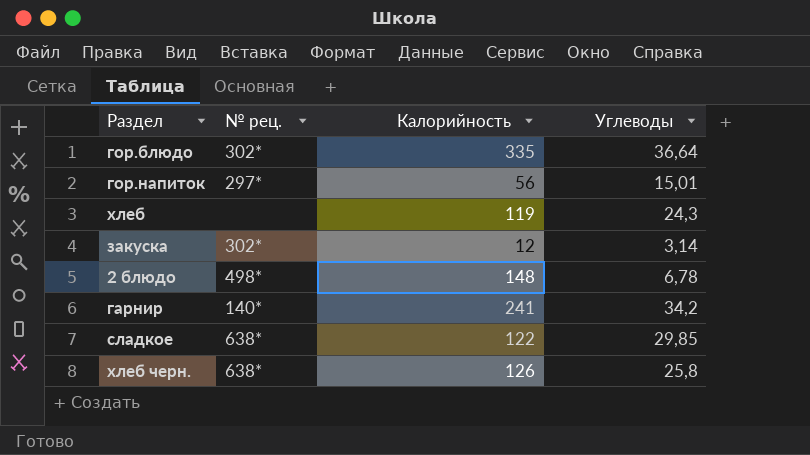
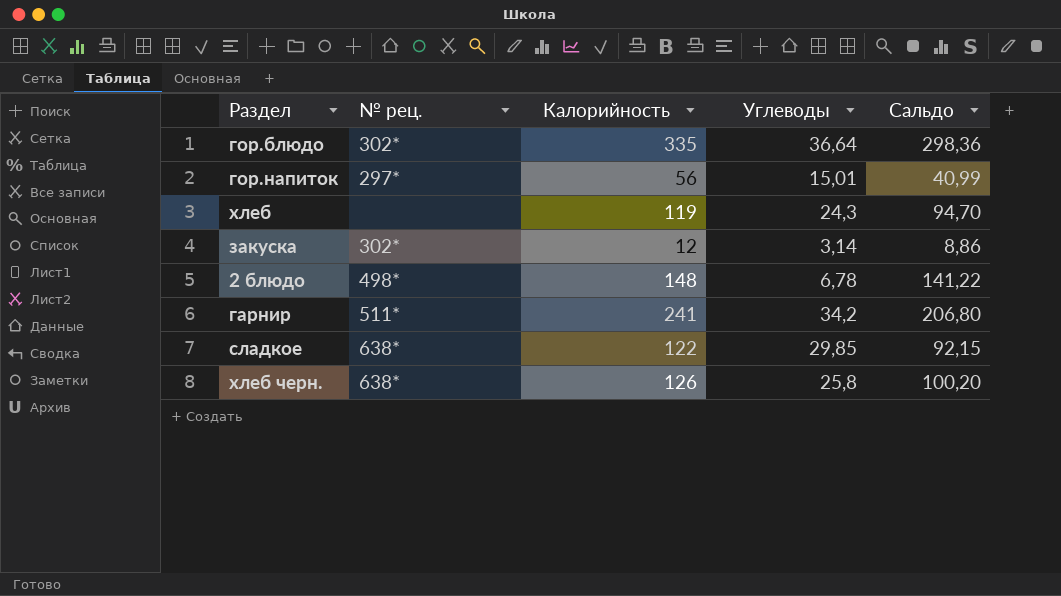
column Сальдо | formula: none -> [Калорийность] - [Углеводы]
гарнир | № рец.: 140* -> 511*

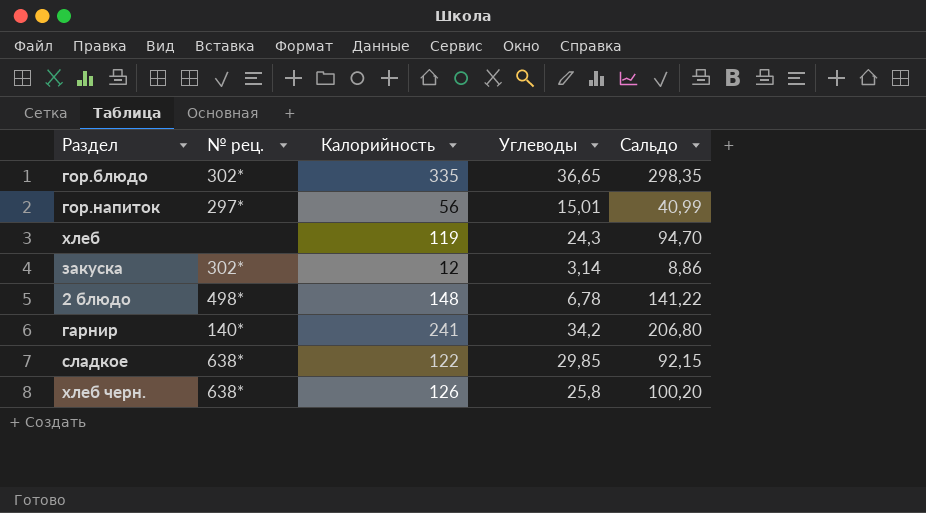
гор.блюдо | Углеводы: 36,64 -> 36,65
гор.блюдо | Сальдо: 298,36 -> 298,35
гарнир | № рец.: 511* -> 140*

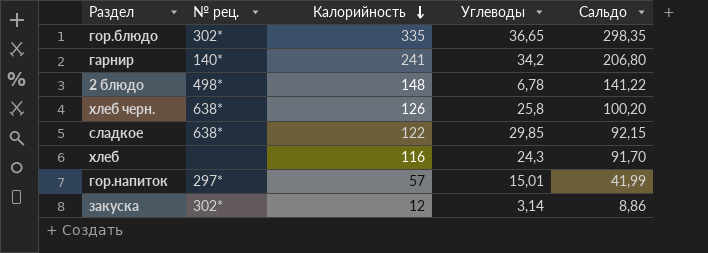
row order: none -> Калорийность descending
хлеб | Калорийность: 119 -> 116
хлеб | Сальдо: 94,70 -> 91,70
гор.напиток | Калорийность: 56 -> 57
гор.напиток | Сальдо: 40,99 -> 41,99

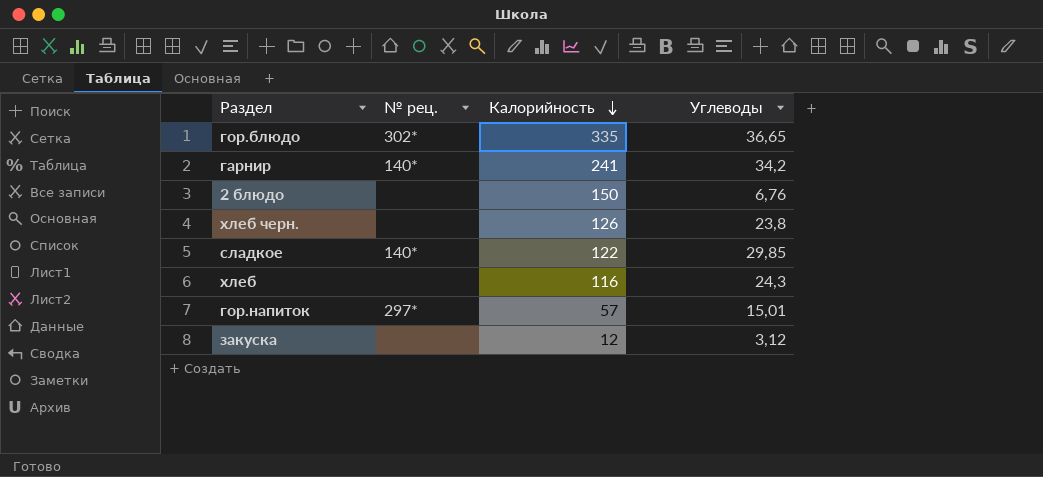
column Сальдо | formula: [Калорийность] - [Углеводы] -> none
2 блюдо | № рец.: 498* -> none
2 блюдо | Калорийность: 148 -> 150
2 блюдо | Углеводы: 6,78 -> 6,76
хлеб черн. | № рец.: 638* -> none
хлеб черн. | Углеводы: 25,8 -> 23,8
сладкое | № рец.: 638* -> 140*
закуска | № рец.: 302* -> none
закуска | Углеводы: 3,14 -> 3,12

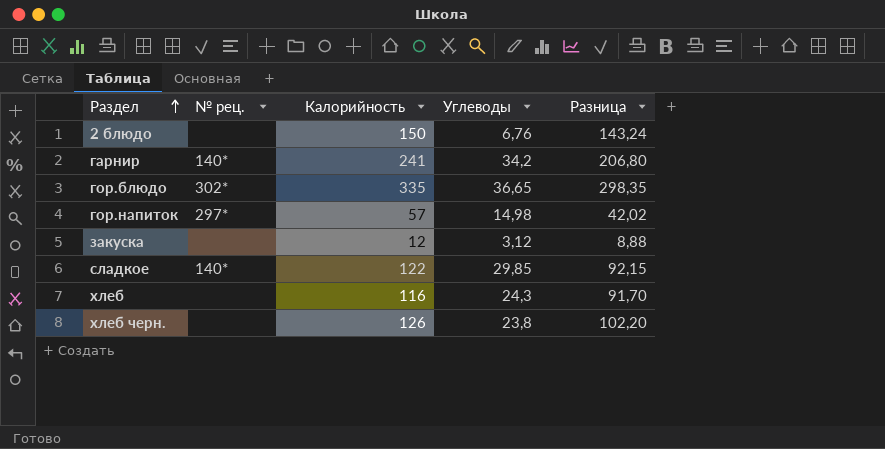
row order: Калорийность descending -> Раздел ascending
column Разница | formula: none -> [Калорийность] - [Углеводы]
гор.напиток | Углеводы: 15,01 -> 14,98

